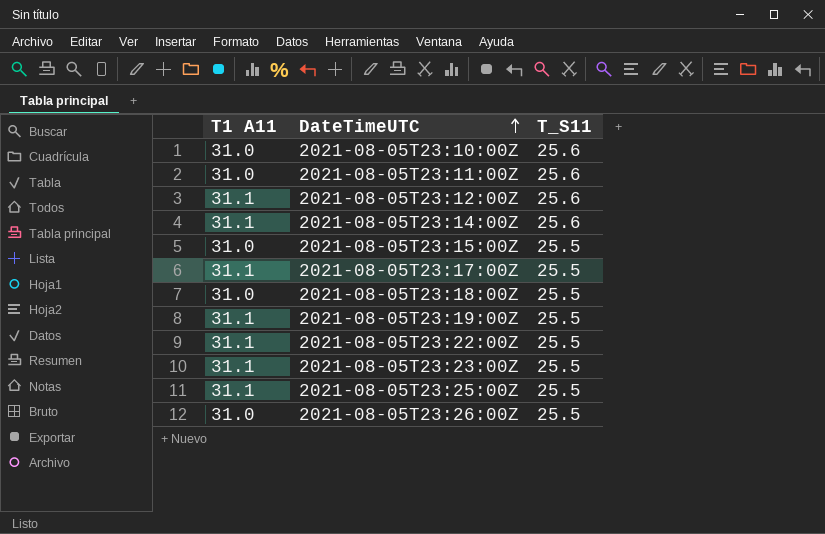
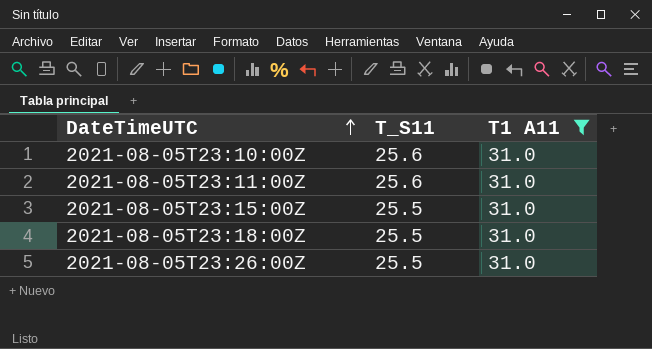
filter: none -> T1 A11 = 31.0
column T1 A11 | position: 1 -> 3

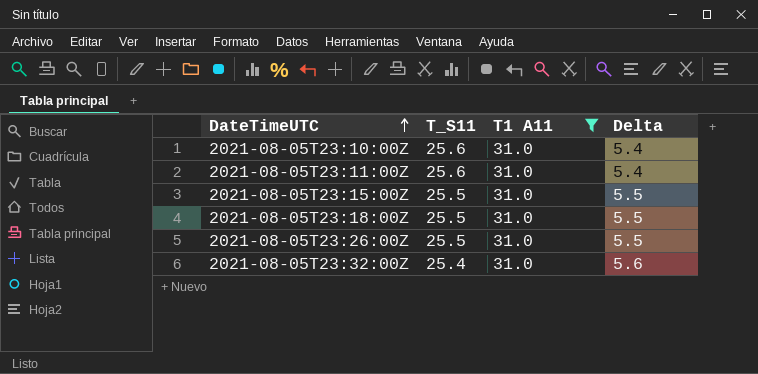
column Delta | formula: none -> [T1 A11] - [T_S11]
row 2021-08-05T23:32:00Z: none -> 25.4 | 31.0 | 5.6

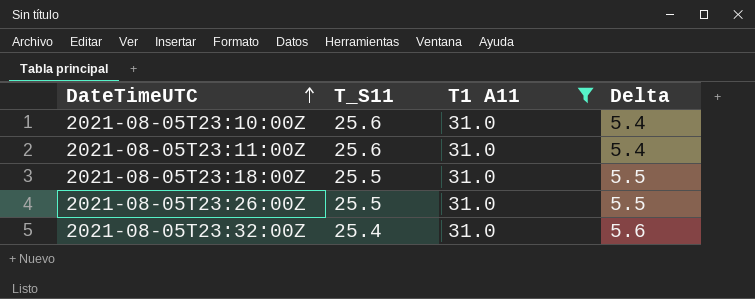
row 2021-08-05T23:15:00Z: 25.5 | 31.0 | 5.5 -> none

